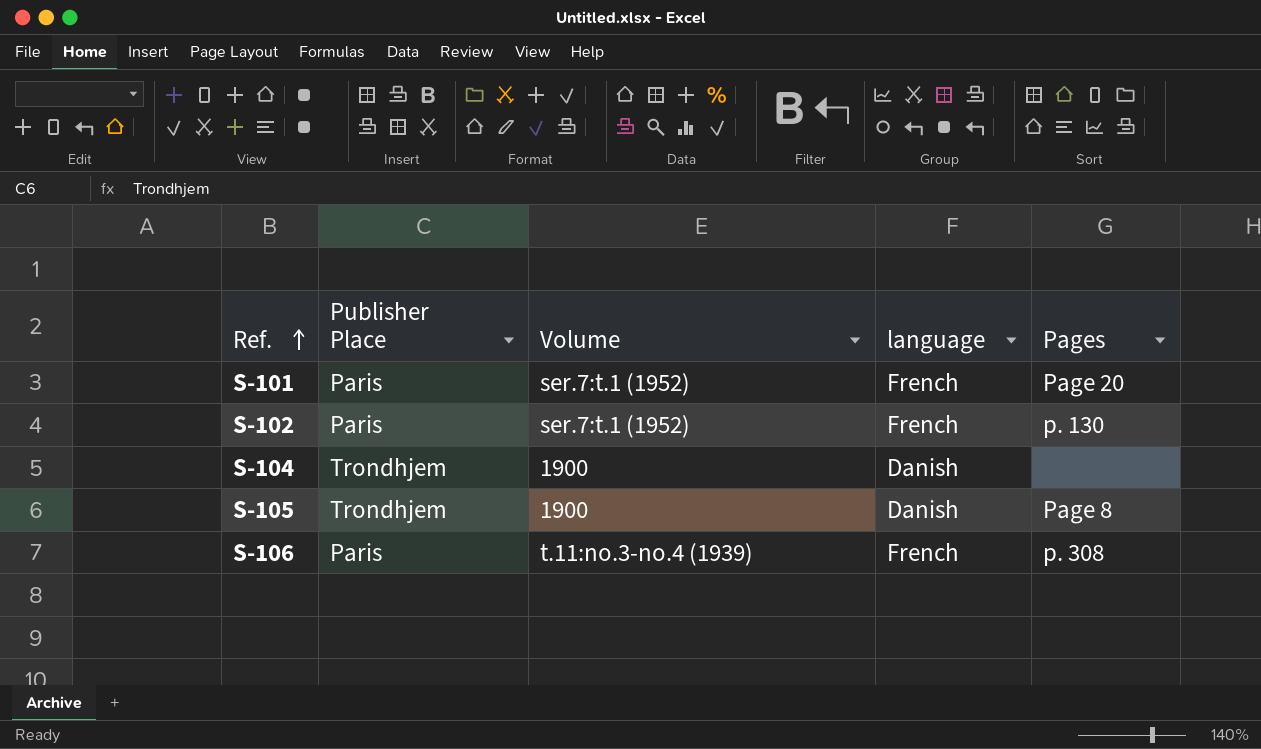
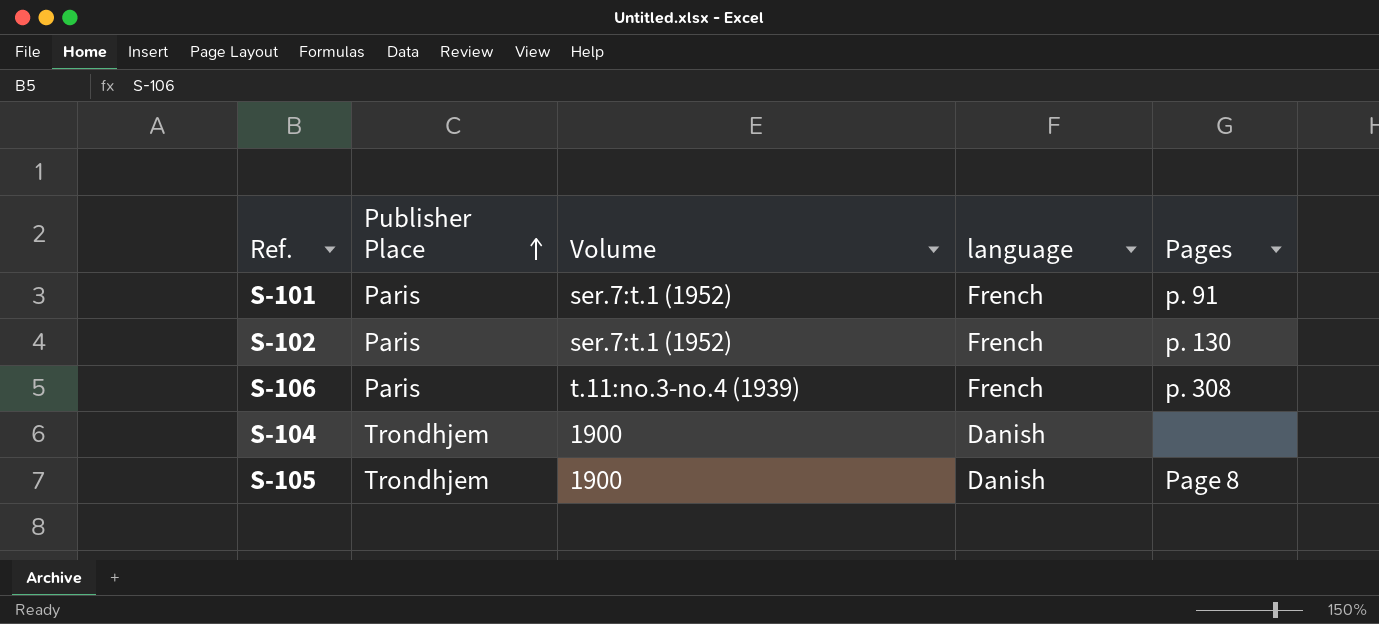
row order: Ref. ascending -> Publisher Place ascending
S-101 | Pages: Page 20 -> p. 91

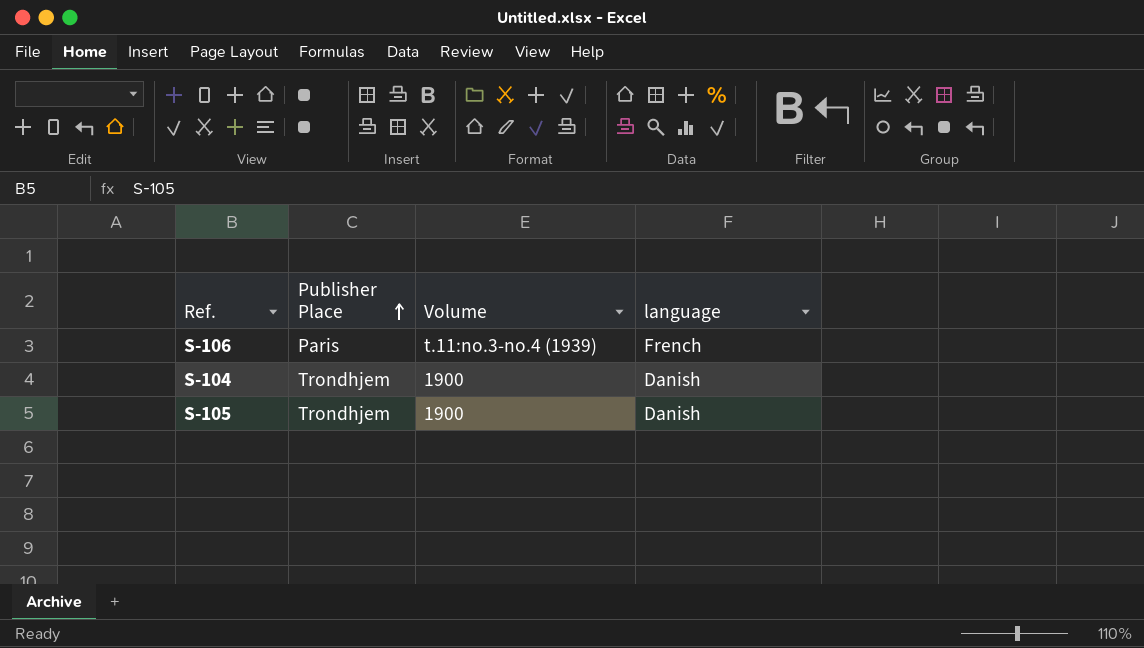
column Pages | position: 5 -> none
row S-101: Paris | ser.7:t.1 (1952) | French | p. 91 -> none
row S-102: Paris | ser.7:t.1 (1952) | French | p. 130 -> none

